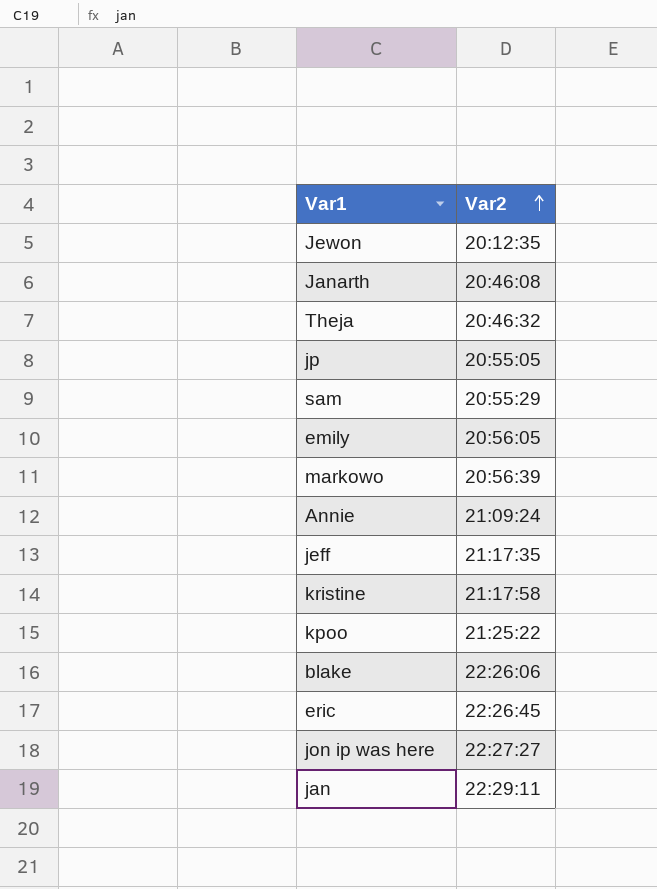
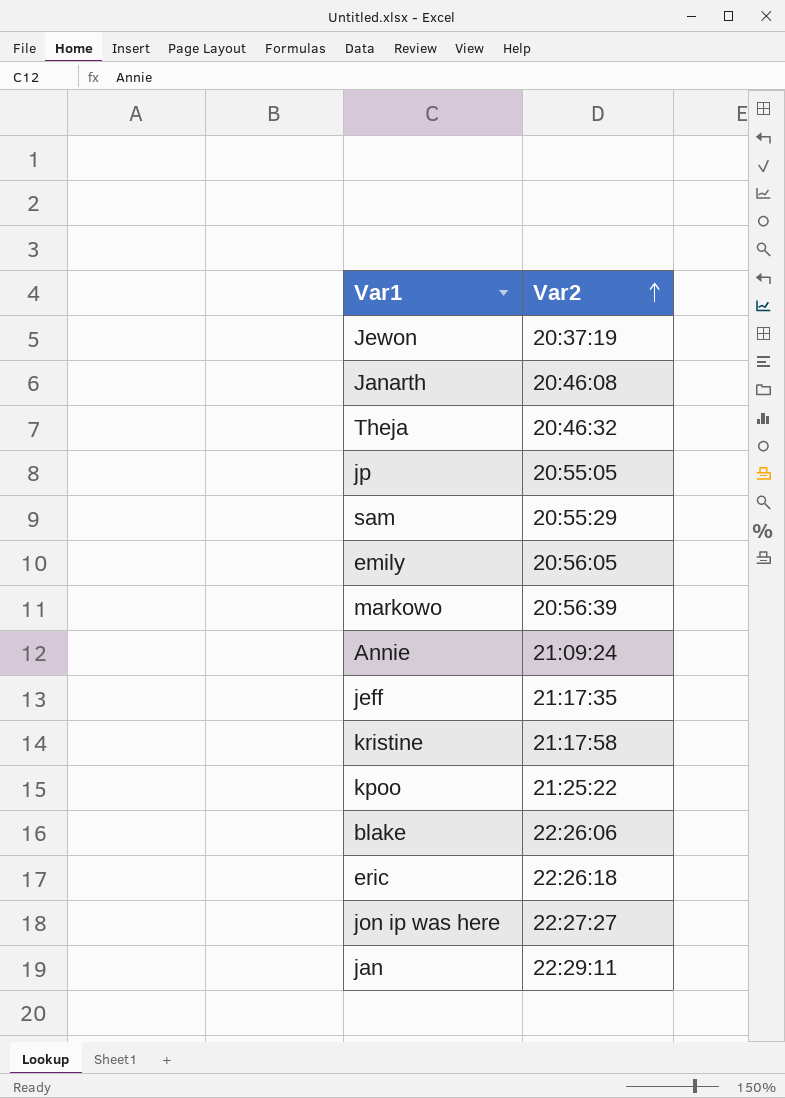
Jewon | Var2: 20:12:35 -> 20:37:19
eric | Var2: 22:26:45 -> 22:26:18

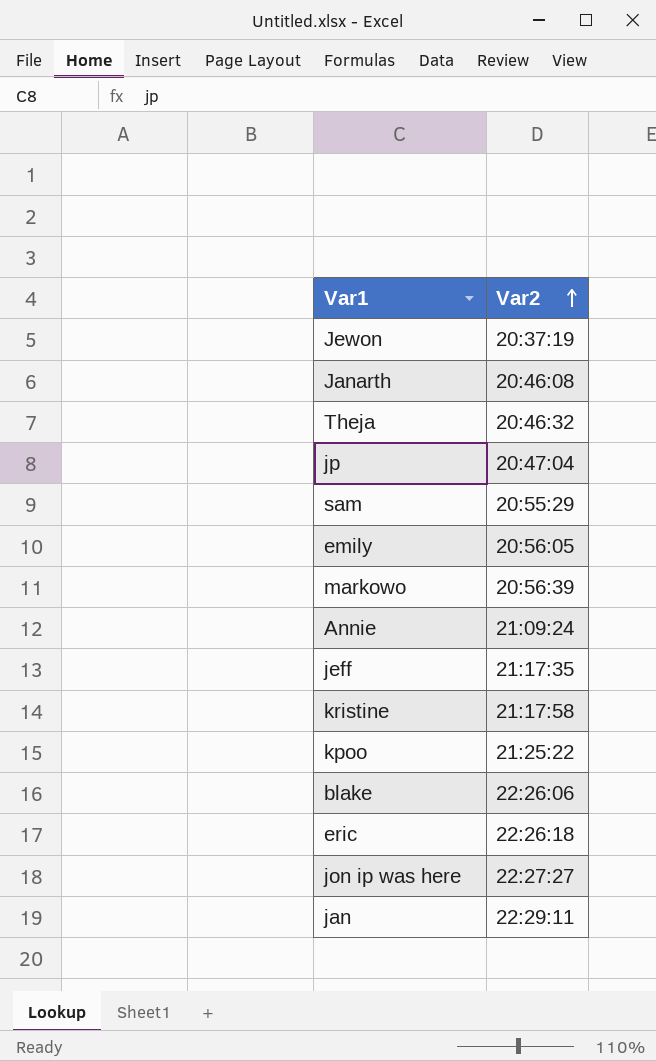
jp | Var2: 20:55:05 -> 20:47:04

